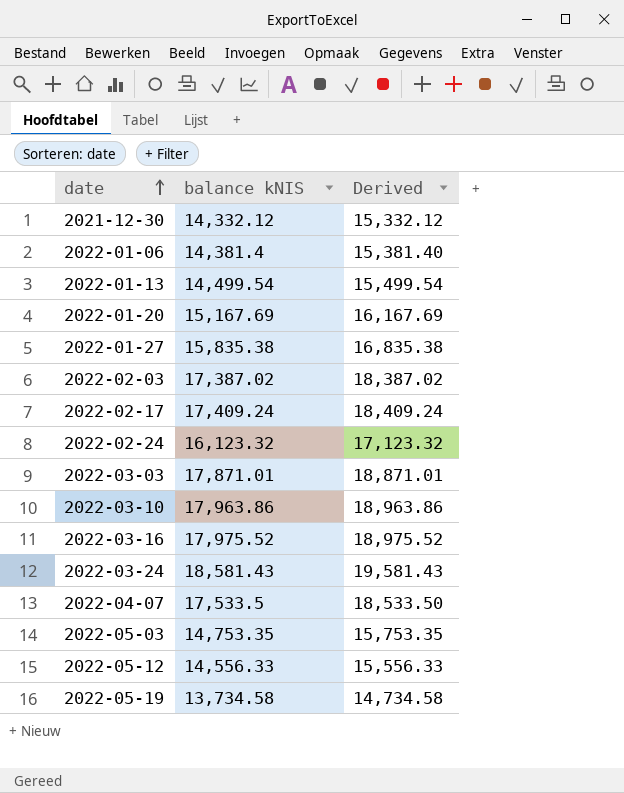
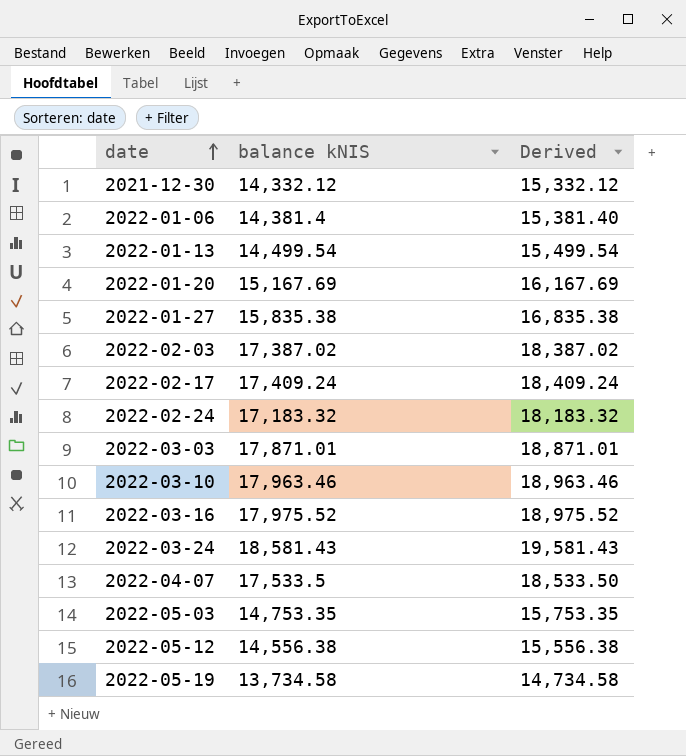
2022-02-24 | balance kNIS: 16,123.32 -> 17,183.32
2022-02-24 | Derived: 17,123.32 -> 18,183.32
2022-03-10 | balance kNIS: 17,963.86 -> 17,963.46
2022-03-10 | Derived: 18,963.86 -> 18,963.46
2022-05-12 | balance kNIS: 14,556.33 -> 14,556.38
2022-05-12 | Derived: 15,556.33 -> 15,556.38

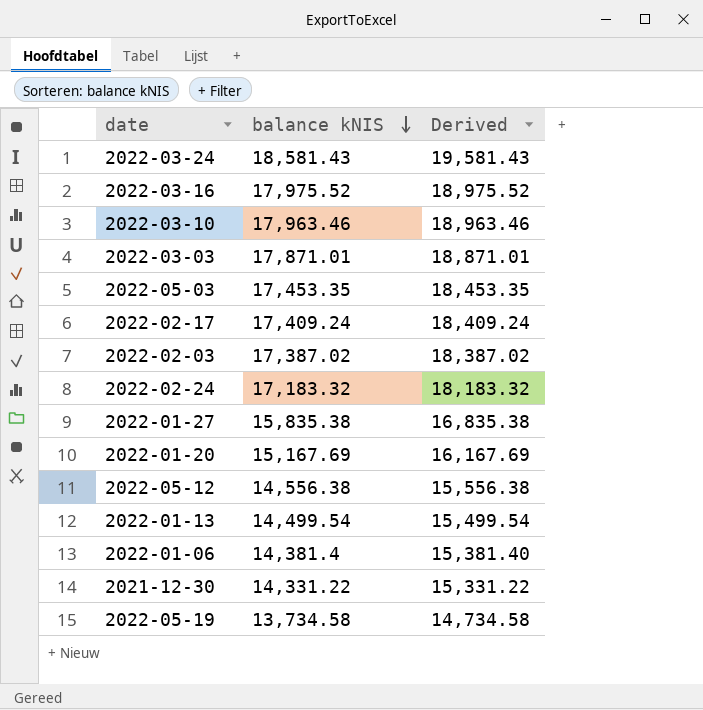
row order: date ascending -> balance kNIS descending
row 2022-04-07: 17,533.5 | 18,533.50 -> none
2022-05-03 | balance kNIS: 14,753.35 -> 17,453.35
2022-05-03 | Derived: 15,753.35 -> 18,453.35
2021-12-30 | balance kNIS: 14,332.12 -> 14,331.22
2021-12-30 | Derived: 15,332.12 -> 15,331.22

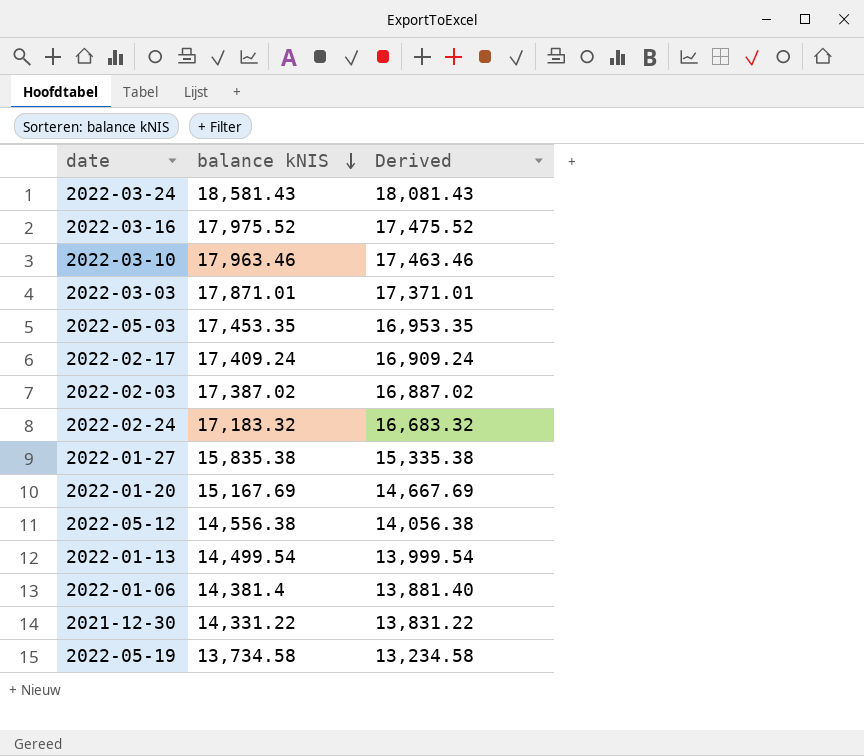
column Derived | formula: [balance kNIS] + 1000 -> [balance kNIS] - 500

